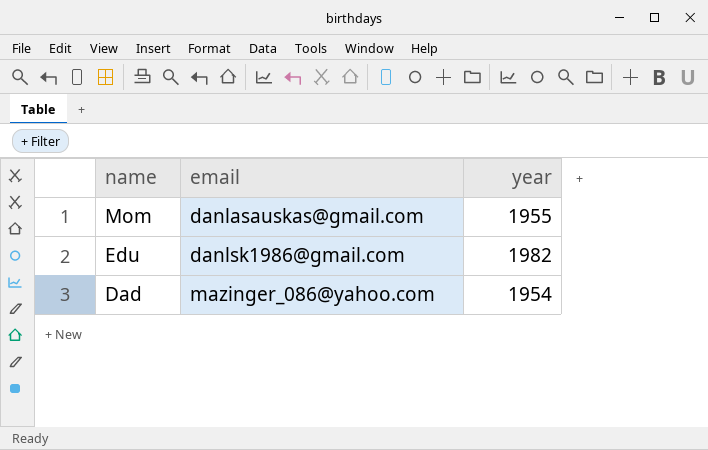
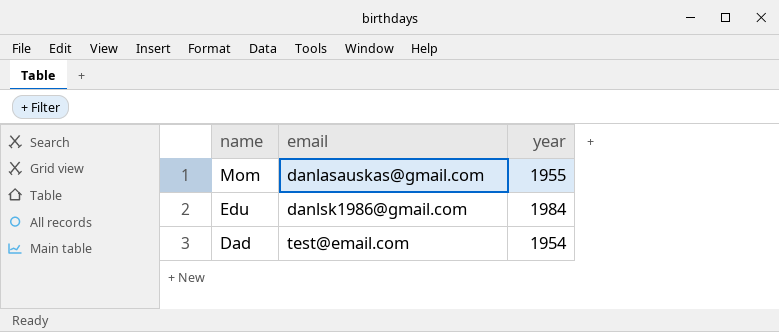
Edu | year: 1982 -> 1984
Dad | email: mazinger_086@yahoo.com -> test@email.com

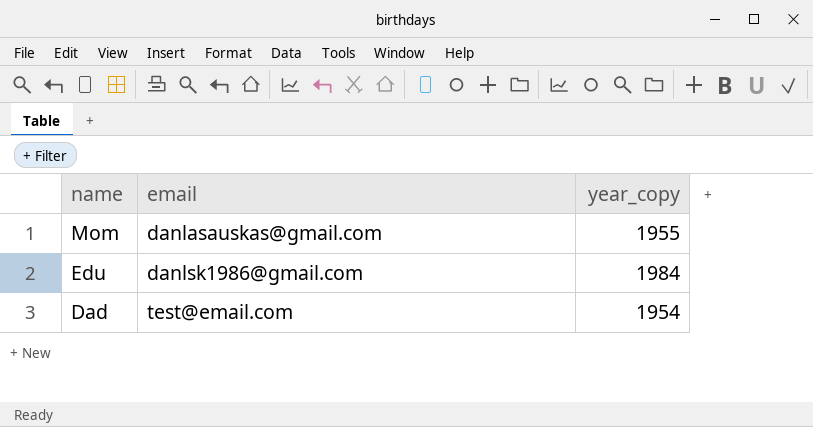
column name: year -> year_copy

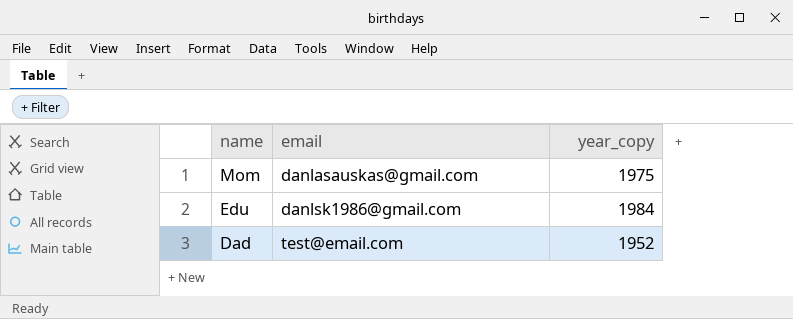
Mom | year_copy: 1955 -> 1975
Dad | year_copy: 1954 -> 1952

